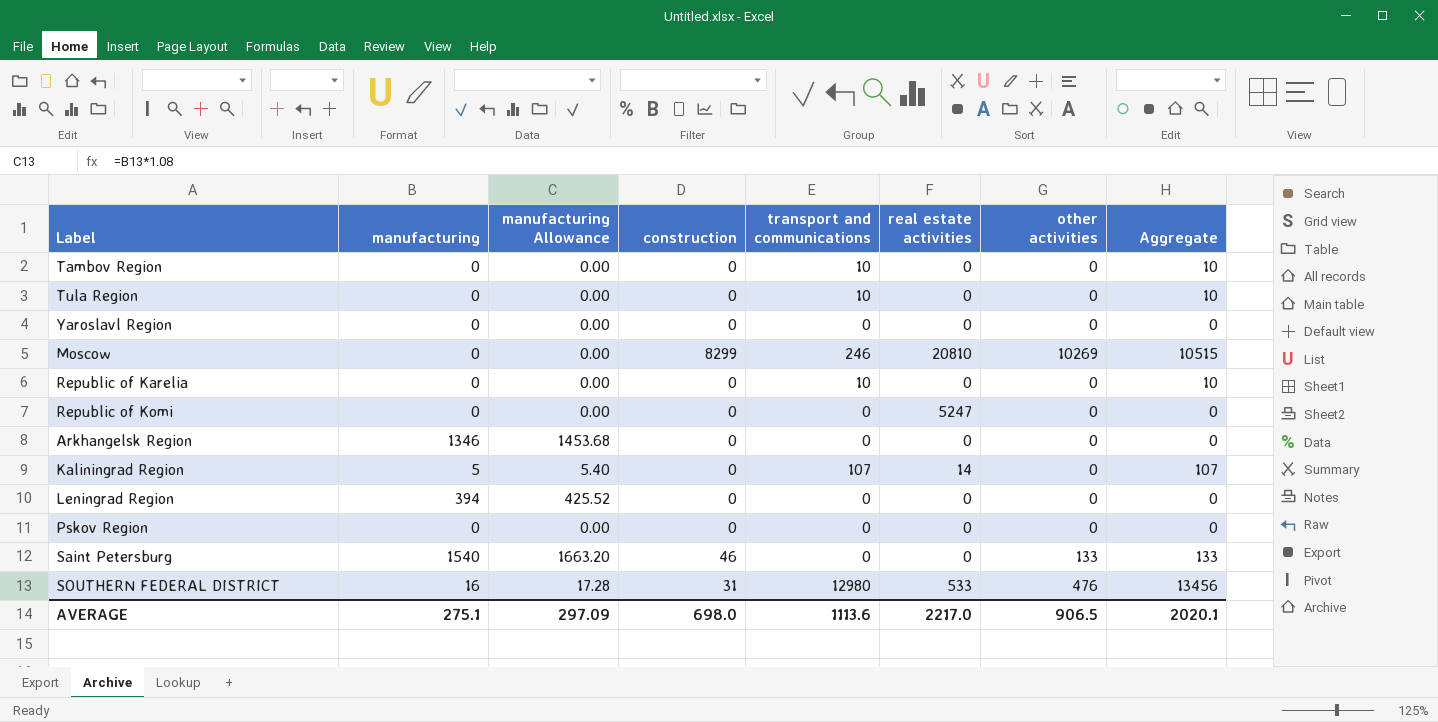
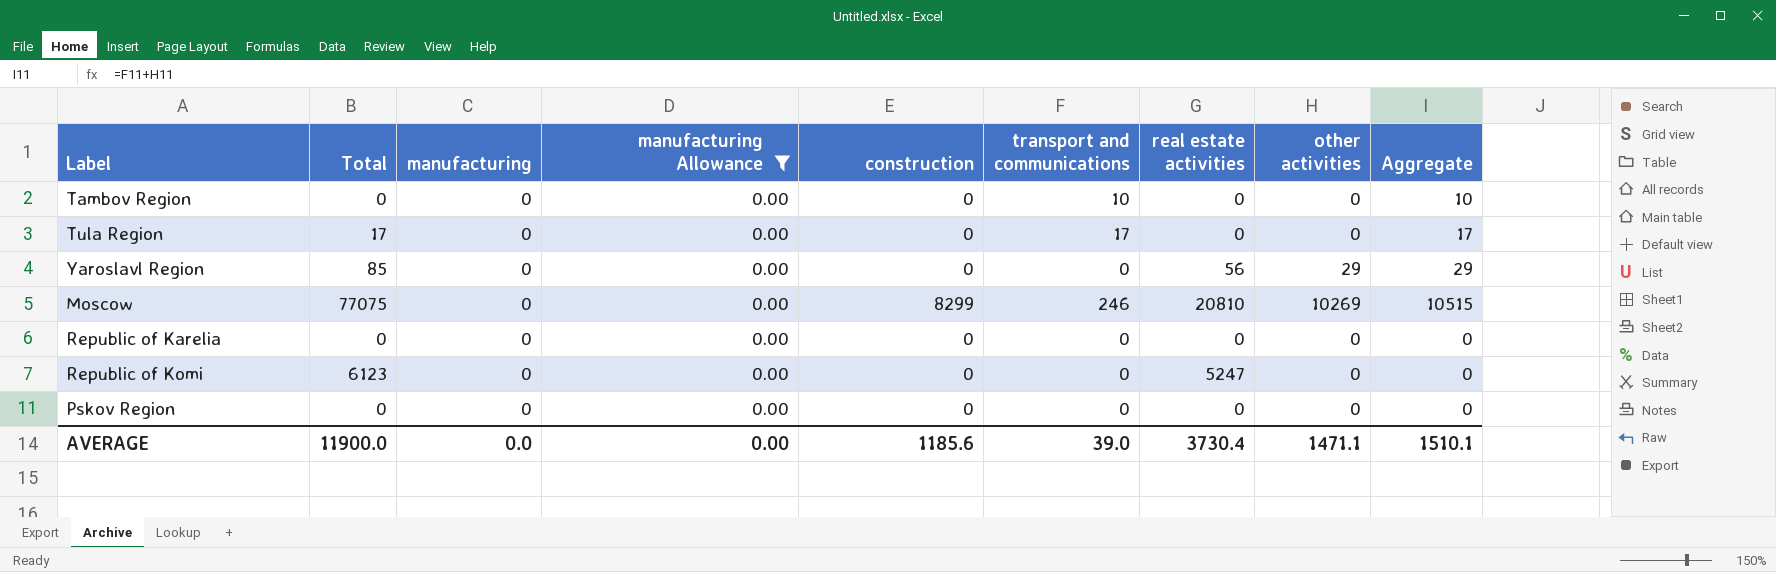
filter: none -> manufacturing Allowance = 0.00
column Total | position: none -> 2
Tula Region | transport and communications: 10 -> 17
Tula Region | Aggregate: 10 -> 17
Yaroslavl Region | real estate activities: 0 -> 56
Yaroslavl Region | other activities: 0 -> 29
Yaroslavl Region | Aggregate: 0 -> 29
Republic of Karelia | transport and communications: 10 -> 0
Republic of Karelia | Aggregate: 10 -> 0
AVERAGE | manufacturing: 275.1 -> 0.0
AVERAGE | manufacturing Allowance: 297.09 -> 0.00
AVERAGE | construction: 698.0 -> 1185.6
AVERAGE | transport and communications: 1113.6 -> 39.0
AVERAGE | real estate activities: 2217.0 -> 3730.4
AVERAGE | other activities: 906.5 -> 1471.1
AVERAGE | Aggregate: 2020.1 -> 1510.1

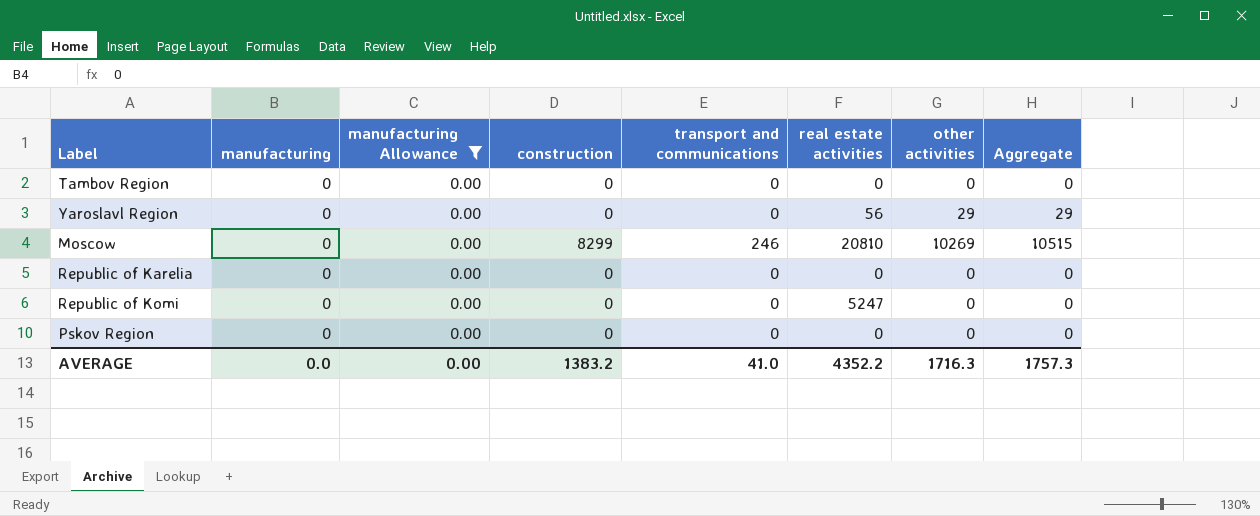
column Total | position: 2 -> none
row Tula Region: 17 | 0 | 0.00 | 0 | 17 | 0 | 0 | 17 -> none
Tambov Region | transport and communications: 10 -> 0
Tambov Region | Aggregate: 10 -> 0
AVERAGE | construction: 1185.6 -> 1383.2
AVERAGE | transport and communications: 39.0 -> 41.0
AVERAGE | real estate activities: 3730.4 -> 4352.2
AVERAGE | other activities: 1471.1 -> 1716.3
AVERAGE | Aggregate: 1510.1 -> 1757.3

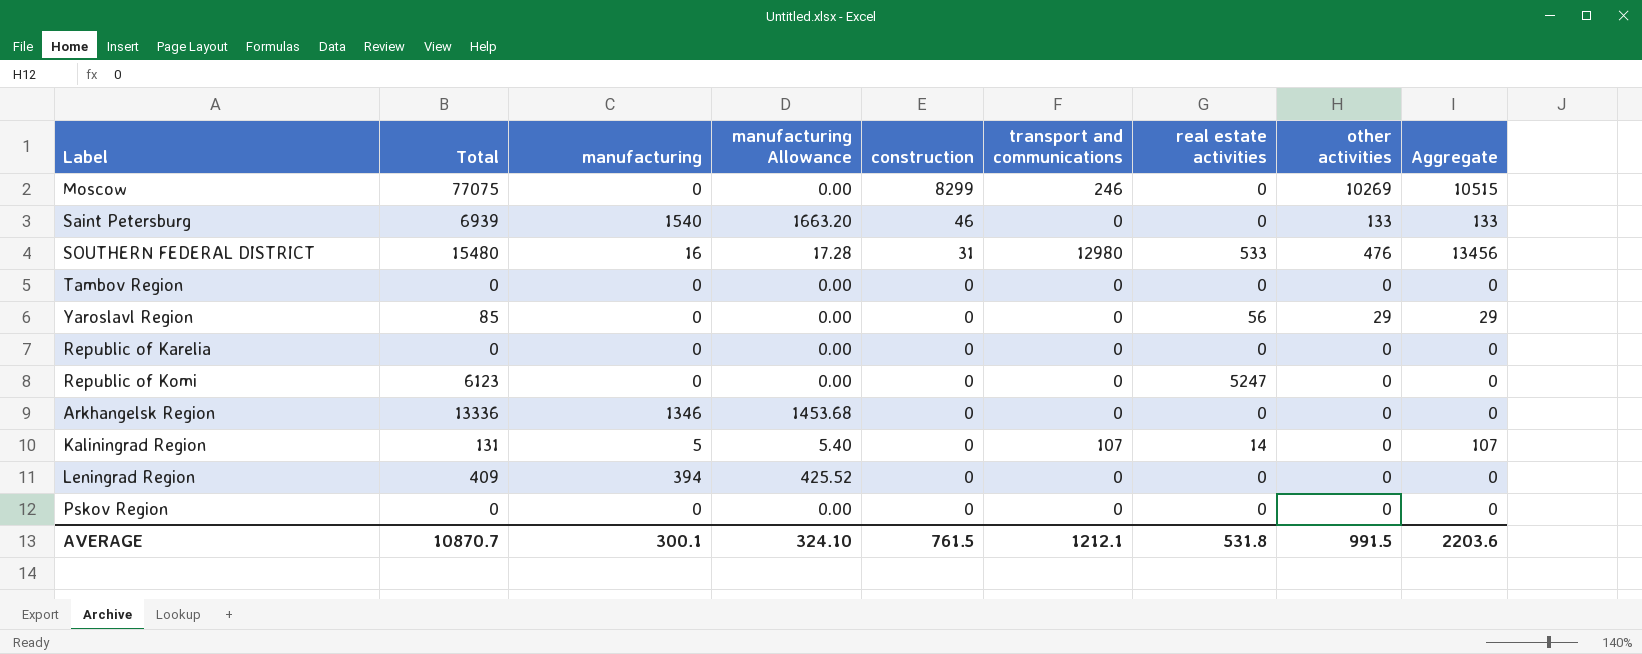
filter: manufacturing Allowance = 0.00 -> none
row order: none -> construction descending
column Total | position: none -> 2
Moscow | real estate activities: 20810 -> 0
AVERAGE | manufacturing: 0.0 -> 300.1
AVERAGE | manufacturing Allowance: 0.00 -> 324.10
AVERAGE | construction: 1383.2 -> 761.5
AVERAGE | transport and communications: 41.0 -> 1212.1
AVERAGE | real estate activities: 4352.2 -> 531.8
AVERAGE | other activities: 1716.3 -> 991.5
AVERAGE | Aggregate: 1757.3 -> 2203.6

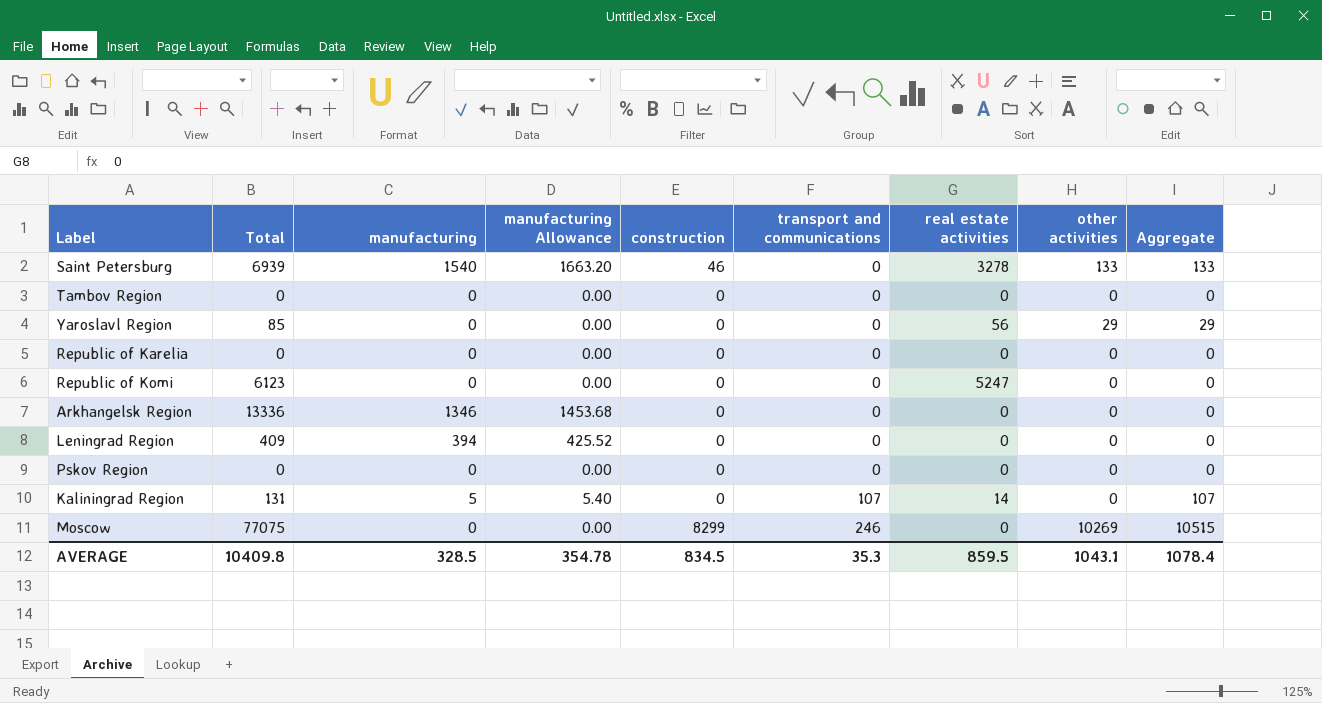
row order: construction descending -> transport and communications ascending
row SOUTHERN FEDERAL DISTRICT: 15480 | 16 | 17.28 | 31 | 12980 | 533 | 476 | 13456 -> none
Saint Petersburg | real estate activities: 0 -> 3278
AVERAGE | Total: 10870.7 -> 10409.8
AVERAGE | manufacturing: 300.1 -> 328.5
AVERAGE | manufacturing Allowance: 324.10 -> 354.78
AVERAGE | construction: 761.5 -> 834.5
AVERAGE | transport and communications: 1212.1 -> 35.3
AVERAGE | real estate activities: 531.8 -> 859.5
AVERAGE | other activities: 991.5 -> 1043.1
AVERAGE | Aggregate: 2203.6 -> 1078.4

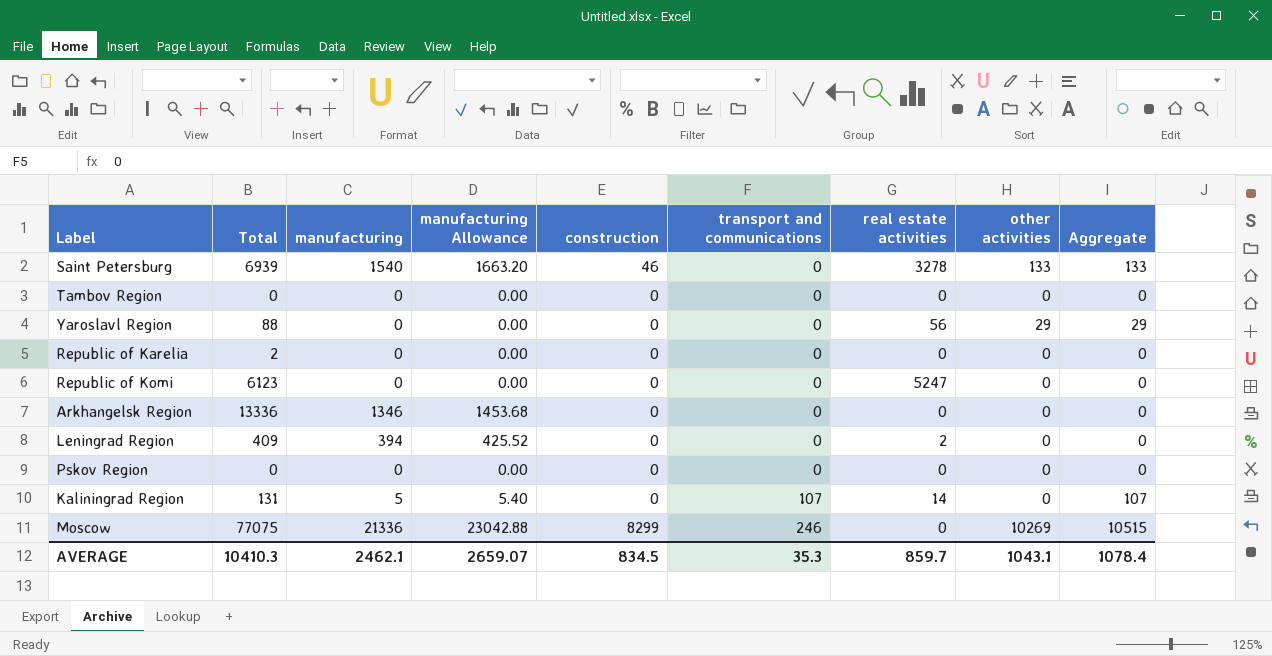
Yaroslavl Region | Total: 85 -> 88
Republic of Karelia | Total: 0 -> 2
Leningrad Region | real estate activities: 0 -> 2
Moscow | manufacturing: 0 -> 21336
Moscow | manufacturing Allowance: 0.00 -> 23042.88
AVERAGE | Total: 10409.8 -> 10410.3
AVERAGE | manufacturing: 328.5 -> 2462.1
AVERAGE | manufacturing Allowance: 354.78 -> 2659.07
AVERAGE | real estate activities: 859.5 -> 859.7

